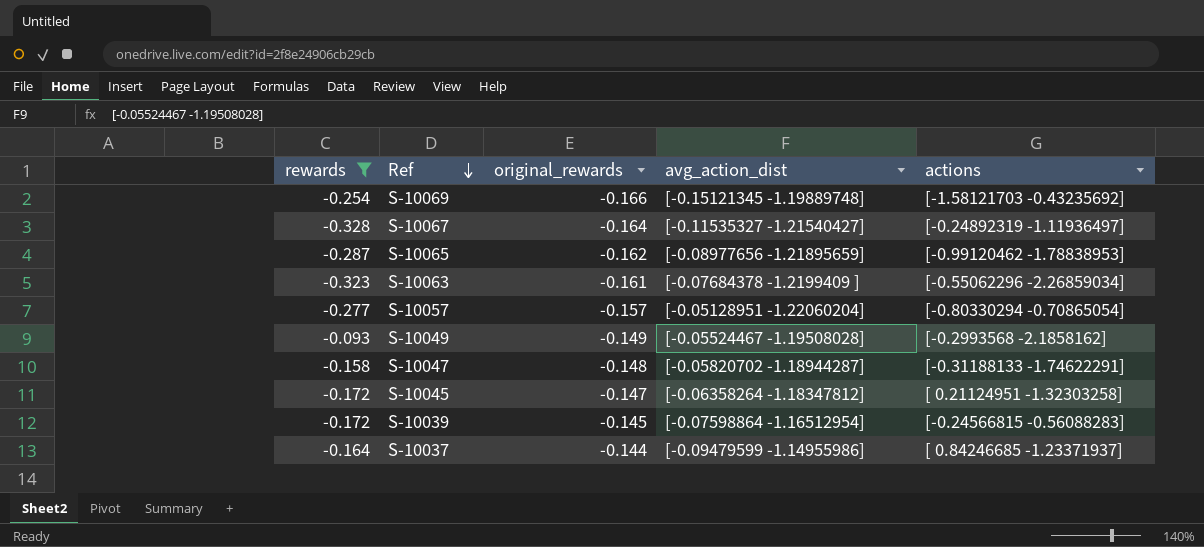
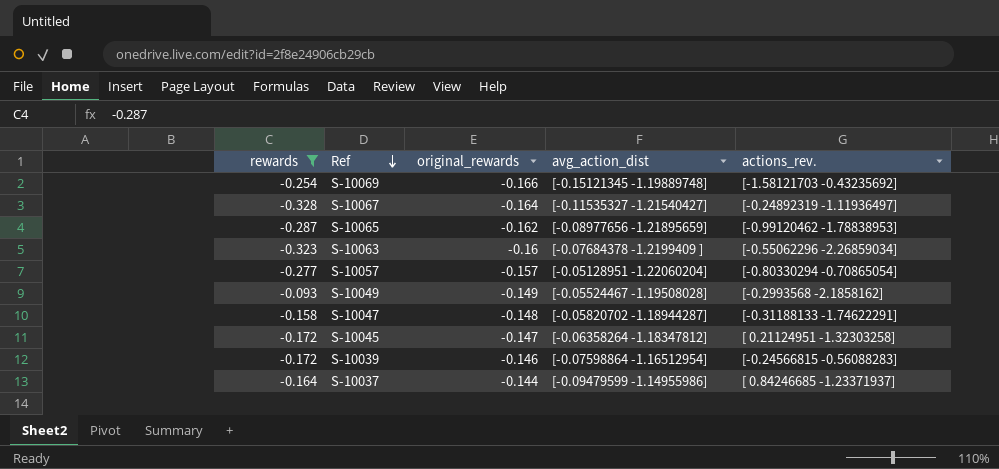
column name: actions -> actions_rev.
S-10063 | original_rewards: -0.161 -> -0.16
S-10039 | original_rewards: -0.145 -> -0.146

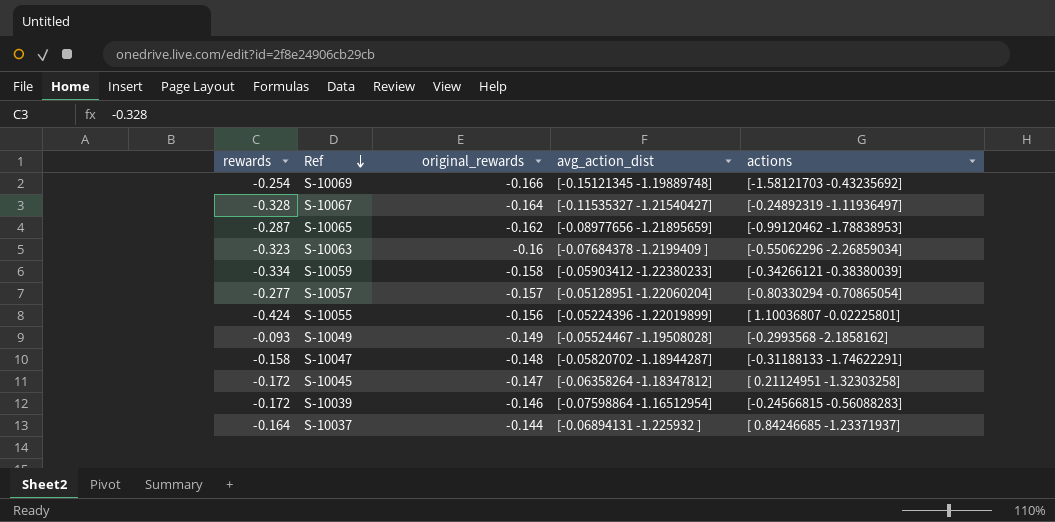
filter: rewards >= -0.328 -> none
column name: actions_rev. -> actions
S-10037 | avg_action_dist: [-0.09479599 -1.14955986] -> [-0.06894131 -1.225932 ]

